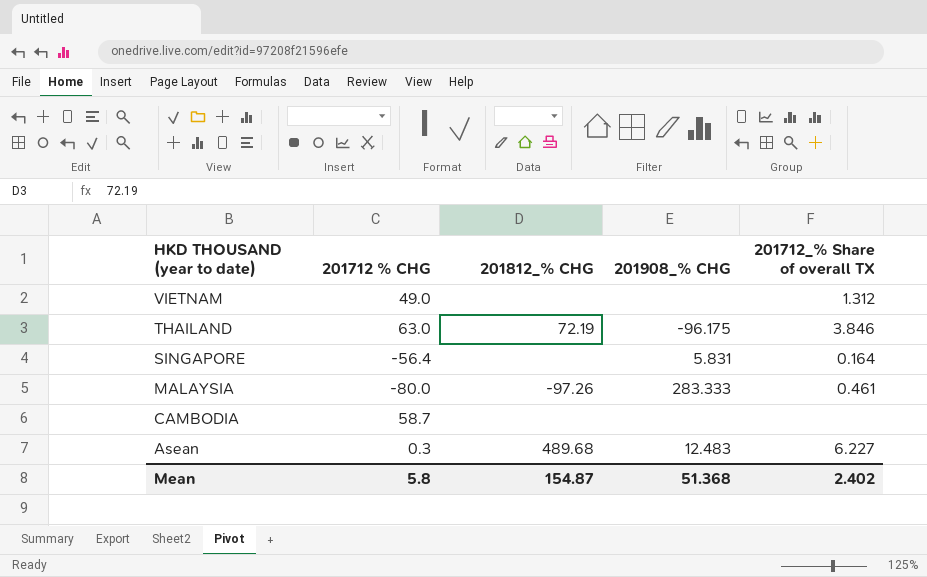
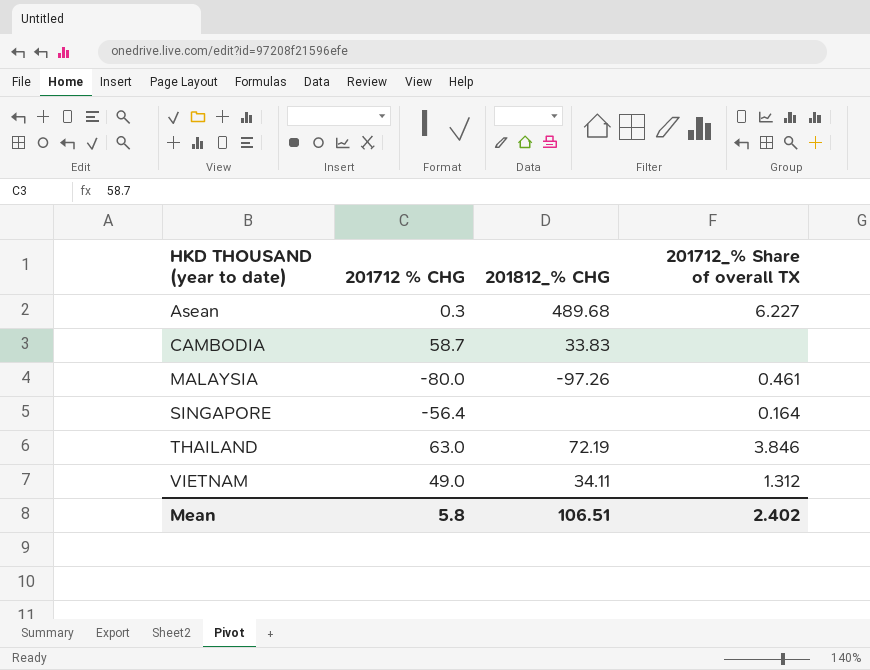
row order: HKD THOUSAND (year to date) descending -> HKD THOUSAND (year to date) ascending
column 201908_% CHG | position: 4 -> none
CAMBODIA | 201812_% CHG: none -> 33.83
VIETNAM | 201812_% CHG: none -> 34.11
Mean | 201812_% CHG: 154.87 -> 106.51

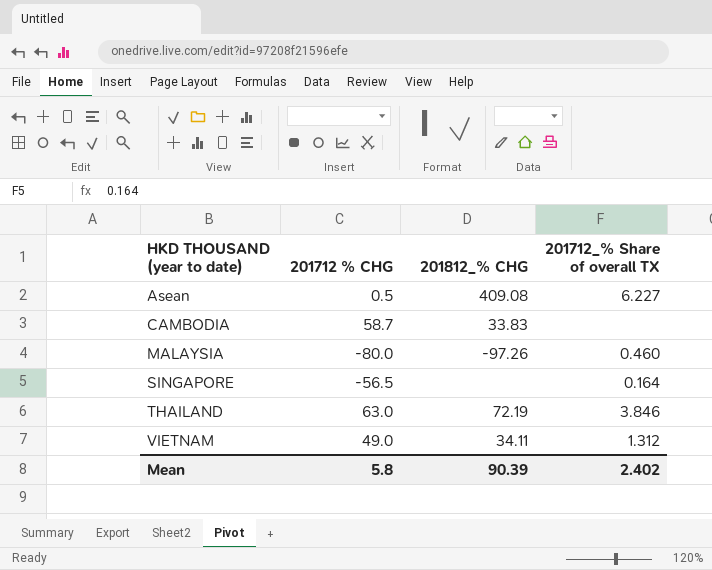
Asean | 201712 % CHG: 0.3 -> 0.5
Asean | 201812_% CHG: 489.68 -> 409.08
MALAYSIA | 201712_% Share of overall TX: 0.461 -> 0.460
SINGAPORE | 201712 % CHG: -56.4 -> -56.5
Mean | 201812_% CHG: 106.51 -> 90.39

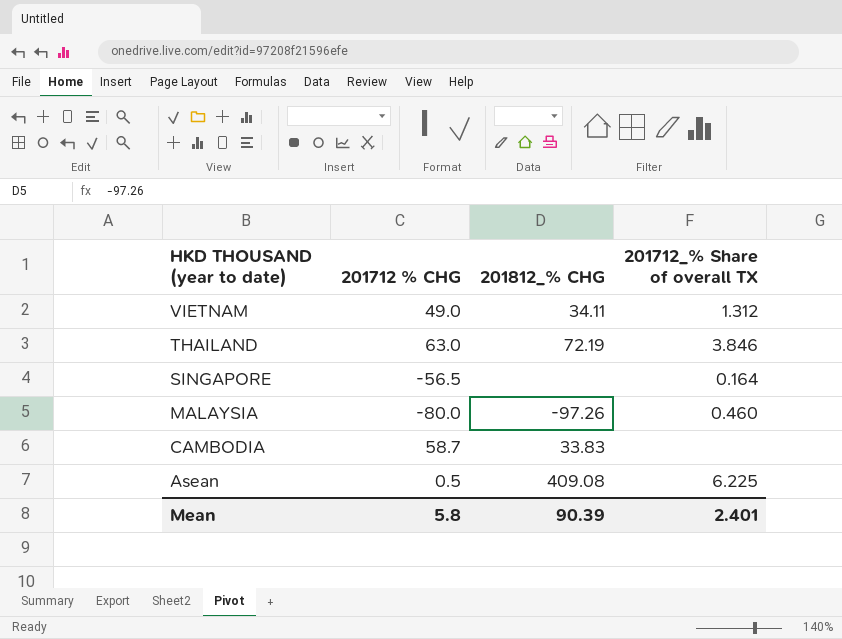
row order: HKD THOUSAND (year to date) ascending -> HKD THOUSAND (year to date) descending
Asean | 201712_% Share of overall TX: 6.227 -> 6.225
Mean | 201712_% Share of overall TX: 2.402 -> 2.401

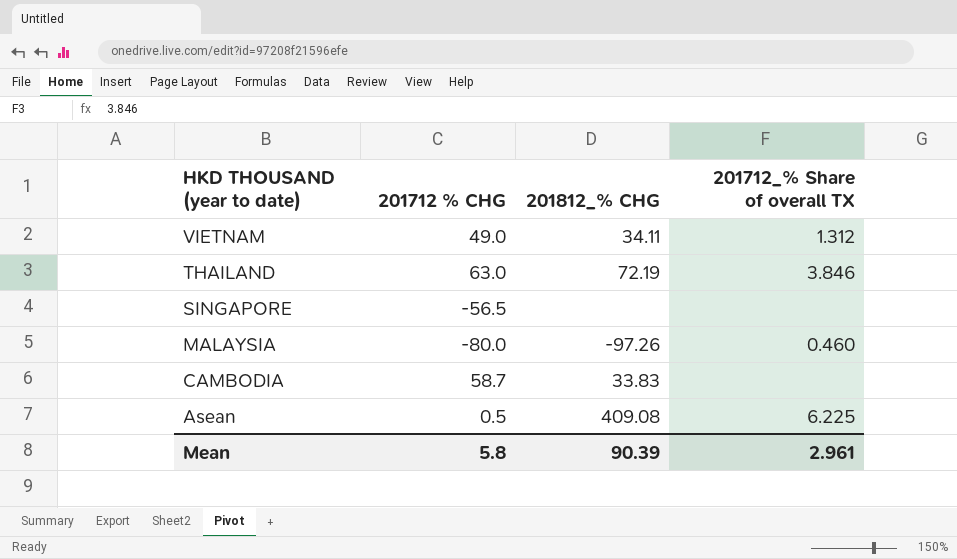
SINGAPORE | 201712_% Share of overall TX: 0.164 -> none
Mean | 201712_% Share of overall TX: 2.401 -> 2.961

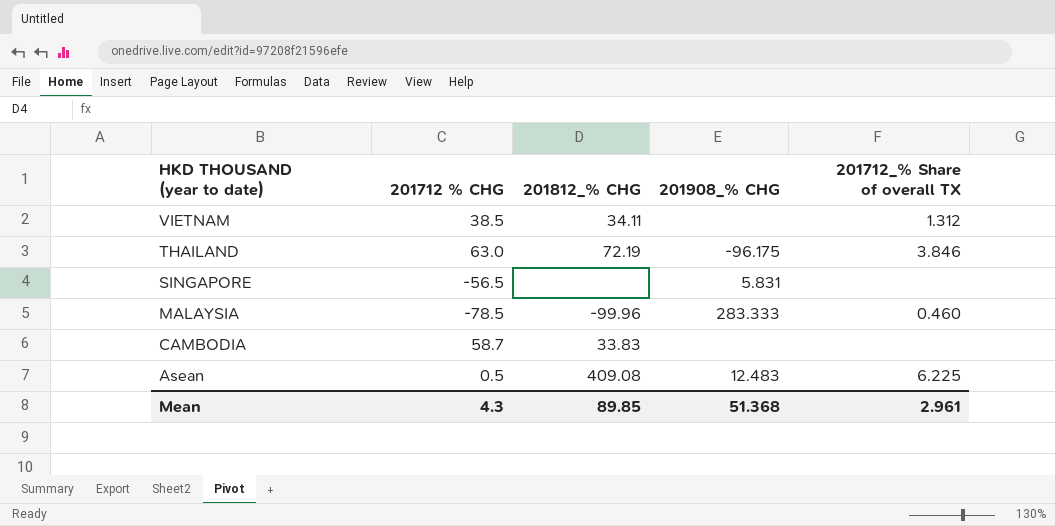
column 201908_% CHG | position: none -> 4
VIETNAM | 201712 % CHG: 49.0 -> 38.5
MALAYSIA | 201712 % CHG: -80.0 -> -78.5
MALAYSIA | 201812_% CHG: -97.26 -> -99.96
Mean | 201712 % CHG: 5.8 -> 4.3
Mean | 201812_% CHG: 90.39 -> 89.85

